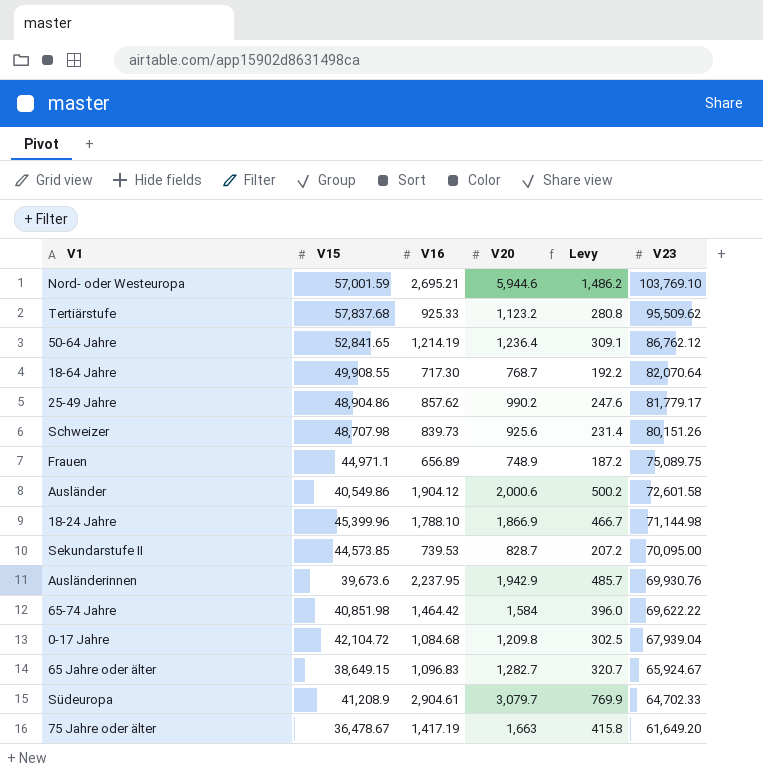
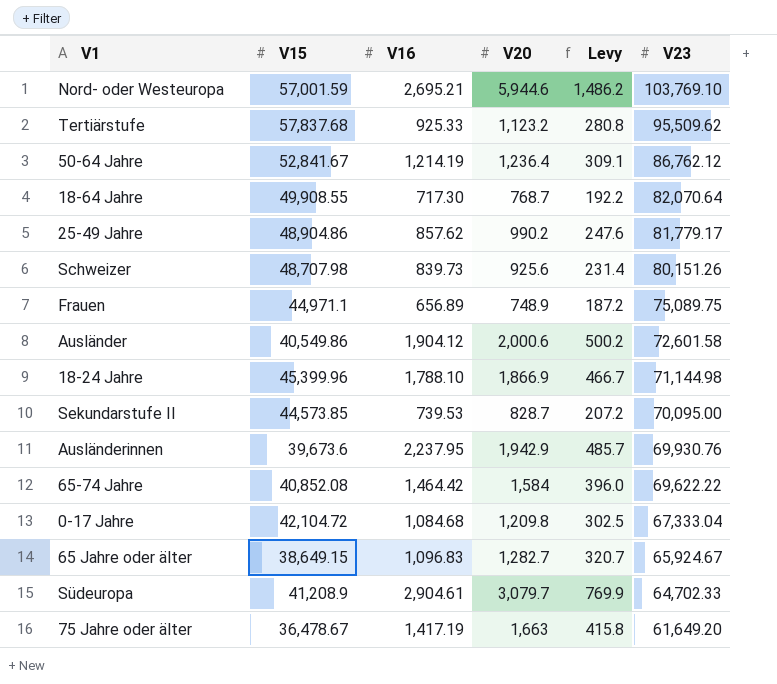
50-64 Jahre | V15: 52,841.65 -> 52,841.67
65-74 Jahre | V15: 40,851.98 -> 40,852.08
0-17 Jahre | V23: 67,939.04 -> 67,333.04

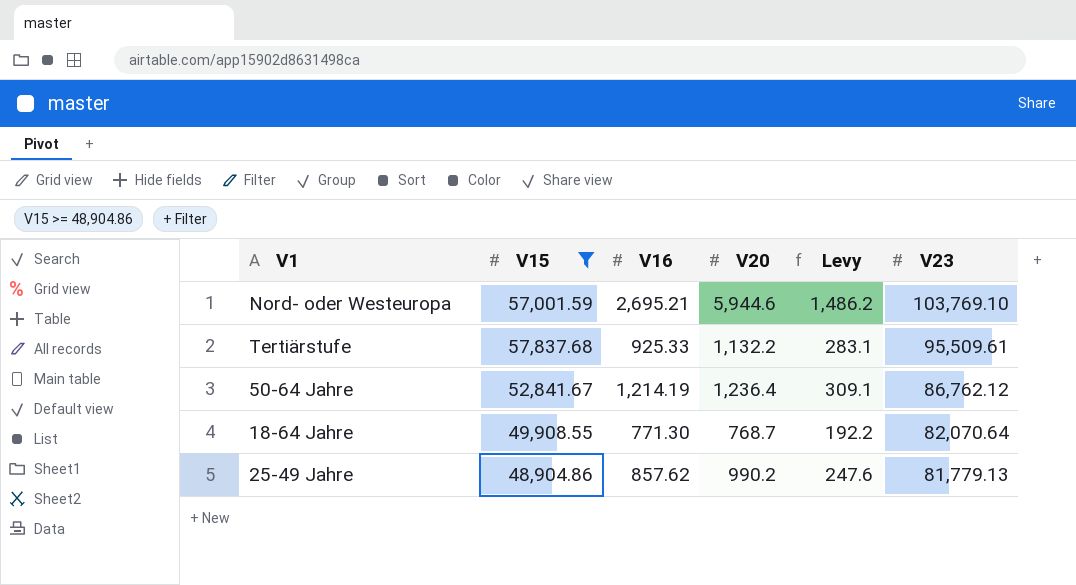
filter: none -> V15 >= 48,904.86
Tertiärstufe | V20: 1,123.2 -> 1,132.2
Tertiärstufe | Levy: 280.8 -> 283.1
Tertiärstufe | V23: 95,509.62 -> 95,509.61
18-64 Jahre | V16: 717.30 -> 771.30
25-49 Jahre | V23: 81,779.17 -> 81,779.13

